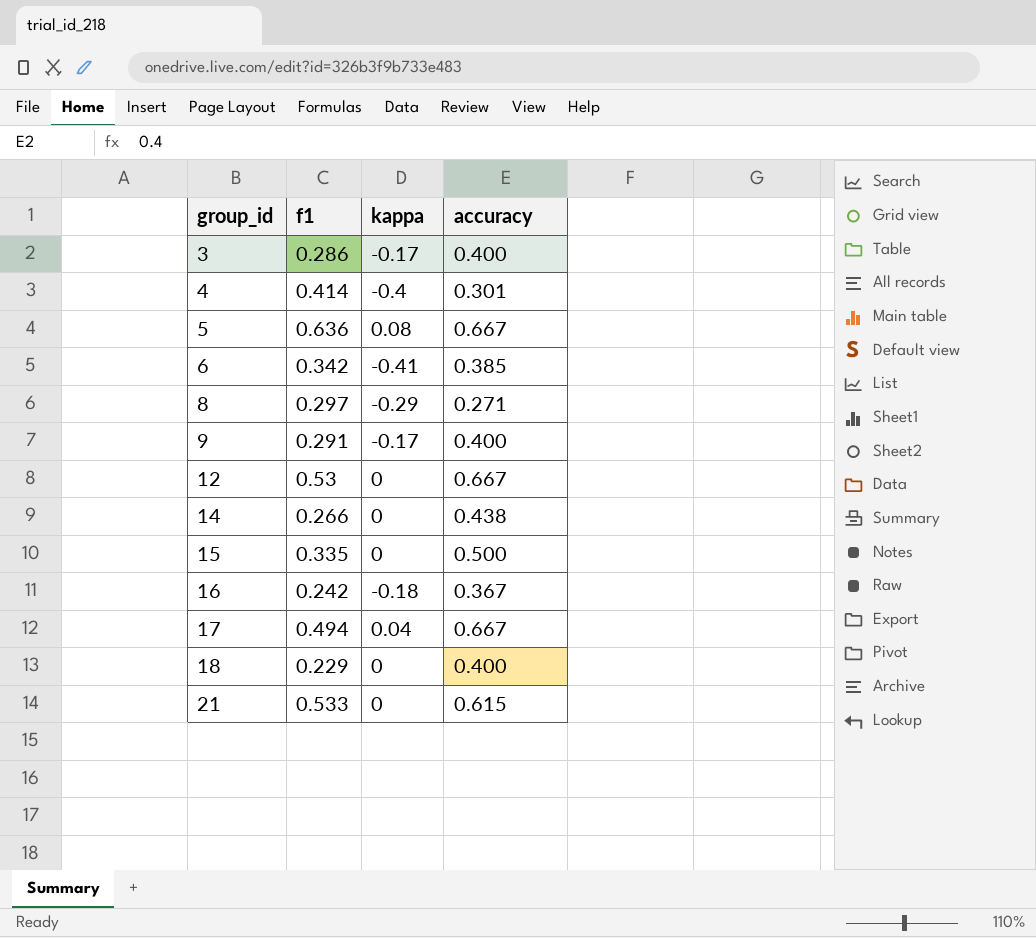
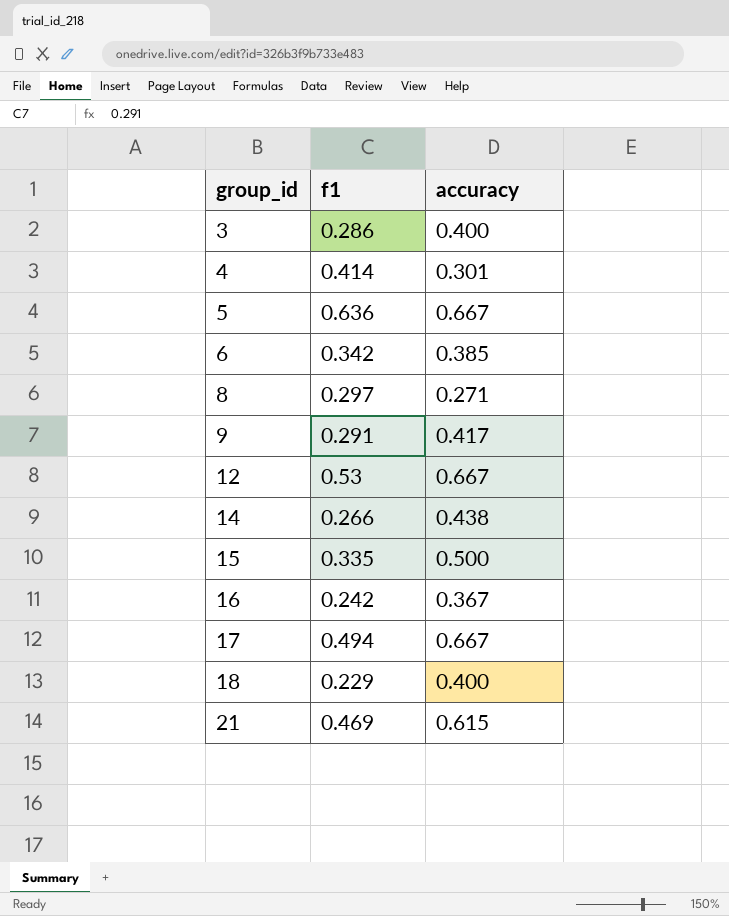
column kappa | position: 3 -> none
9 | accuracy: 0.400 -> 0.417
21 | f1: 0.533 -> 0.469

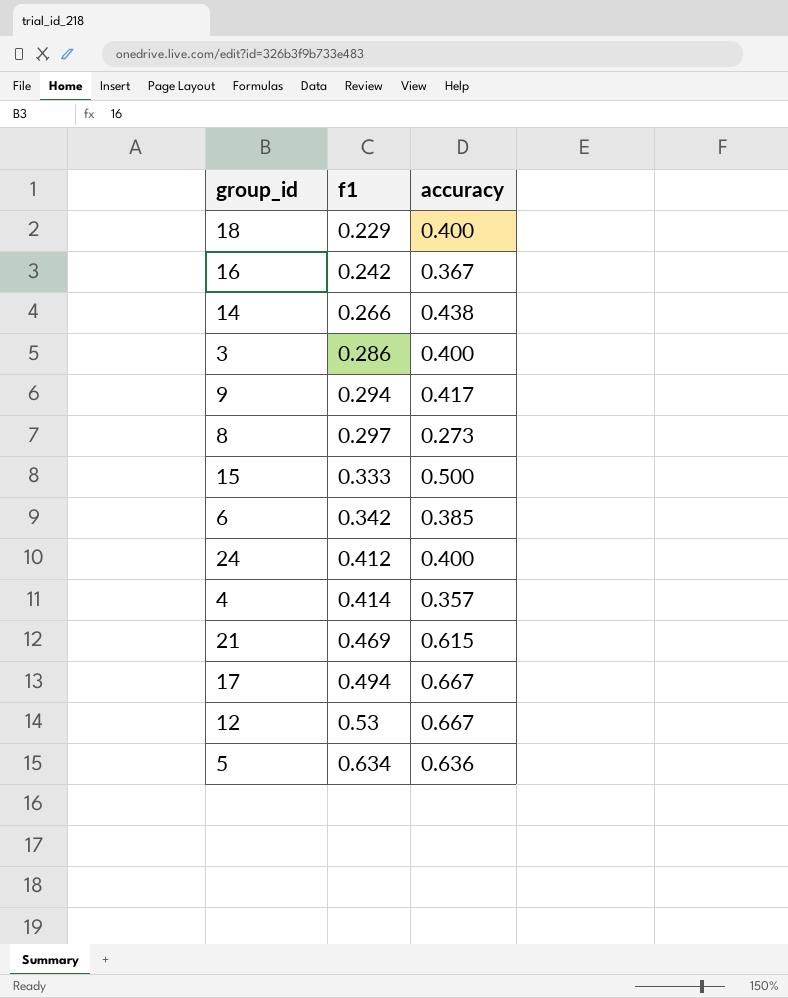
row order: group_id ascending -> f1 ascending
9 | f1: 0.291 -> 0.294
8 | accuracy: 0.271 -> 0.273
15 | f1: 0.335 -> 0.333
row 24: none -> 0.412 | 0.400
4 | accuracy: 0.301 -> 0.357
5 | f1: 0.636 -> 0.634
5 | accuracy: 0.667 -> 0.636

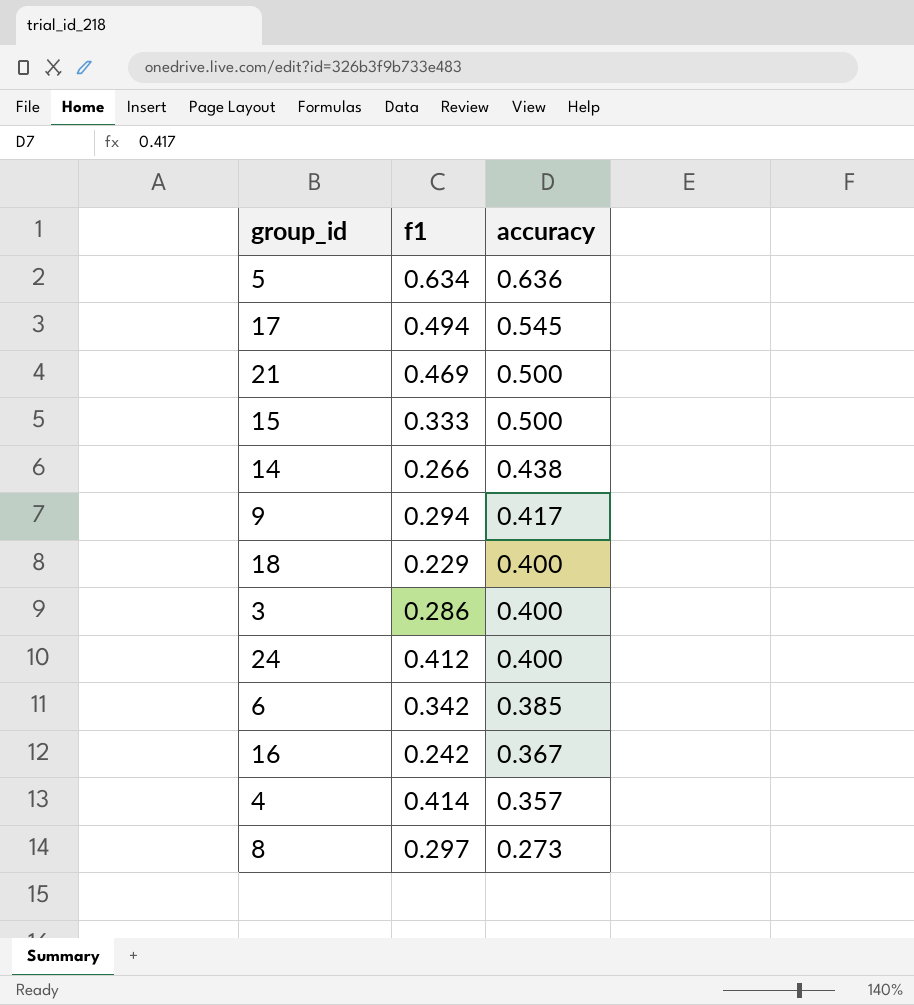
row order: f1 ascending -> accuracy descending
row 12: 0.53 | 0.667 -> none
17 | accuracy: 0.667 -> 0.545
21 | accuracy: 0.615 -> 0.500

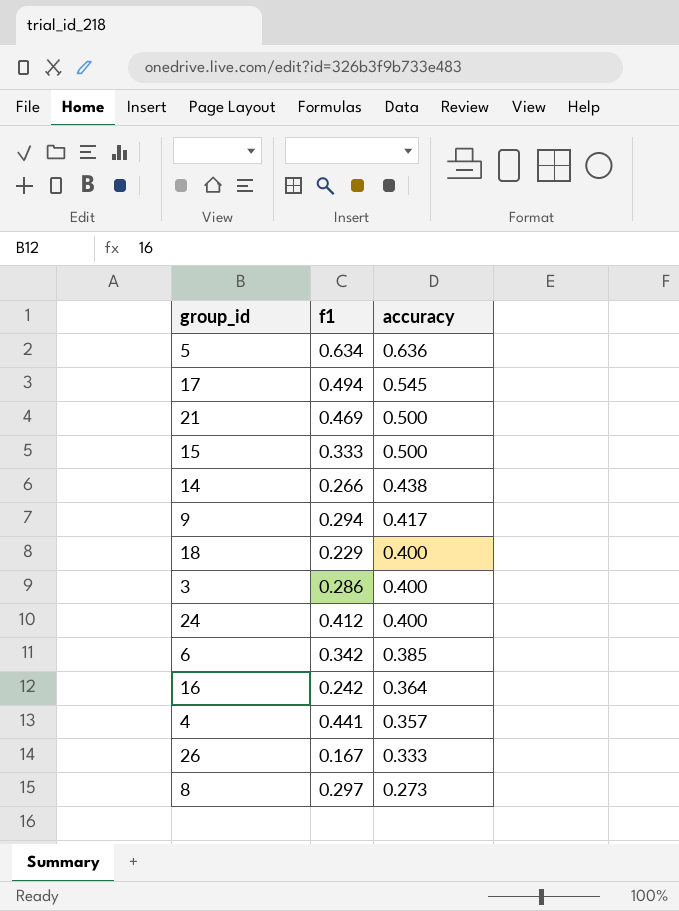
16 | accuracy: 0.367 -> 0.364
4 | f1: 0.414 -> 0.441
row 26: none -> 0.167 | 0.333

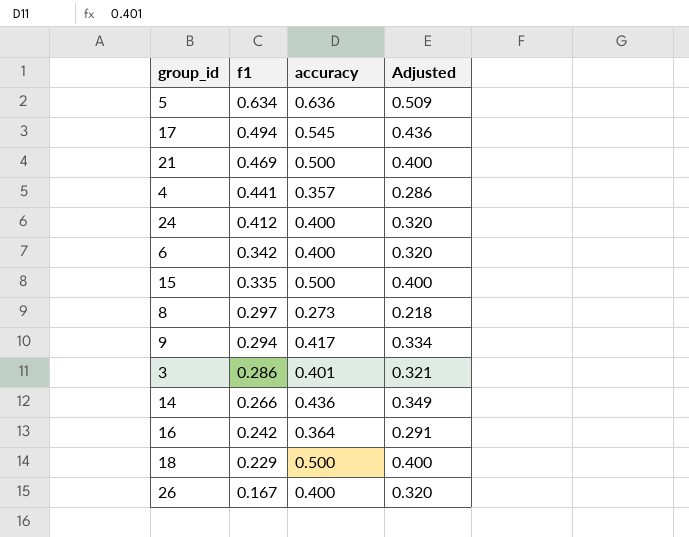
row order: accuracy descending -> f1 descending
column Adjusted | formula: none -> [accuracy] * 0.8
6 | accuracy: 0.385 -> 0.400
15 | f1: 0.333 -> 0.335
3 | accuracy: 0.400 -> 0.401
14 | accuracy: 0.438 -> 0.436
18 | accuracy: 0.400 -> 0.500
26 | accuracy: 0.333 -> 0.400

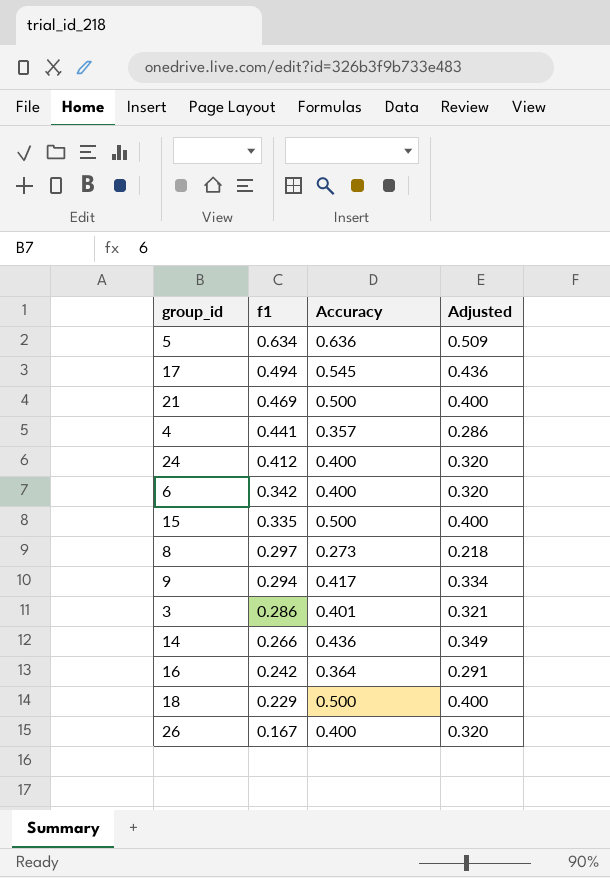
column name: accuracy -> Accuracy

